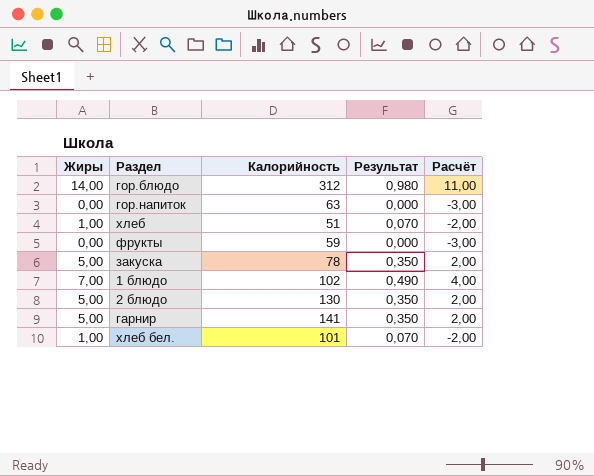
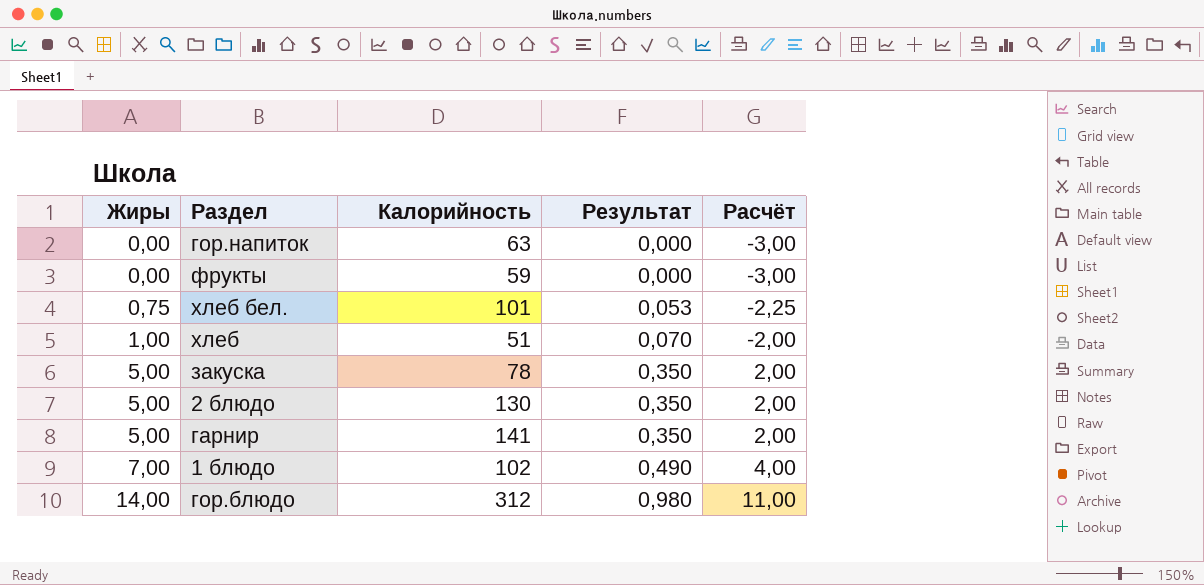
row order: none -> Жиры ascending
хлеб бел. | Жиры: 1,00 -> 0,75
хлеб бел. | Результат: 0,070 -> 0,053
хлеб бел. | Расчёт: -2,00 -> -2,25

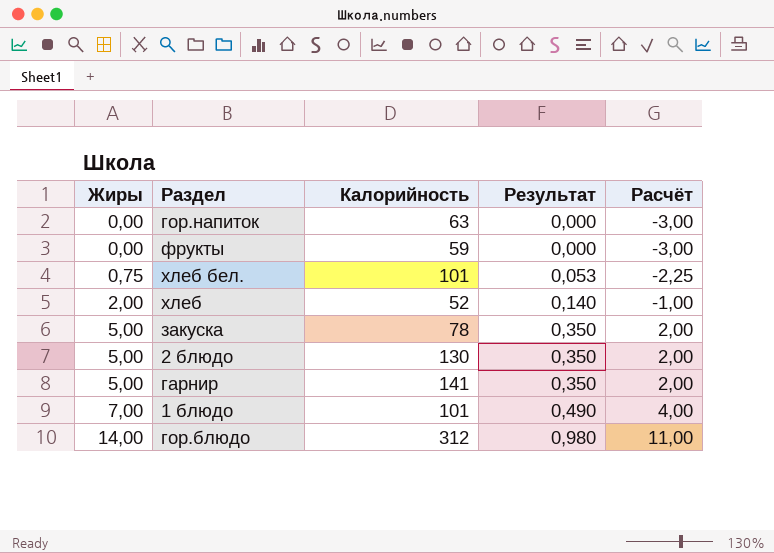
хлеб | Жиры: 1,00 -> 2,00
хлеб | Калорийность: 51 -> 52
хлеб | Результат: 0,070 -> 0,140
хлеб | Расчёт: -2,00 -> -1,00
1 блюдо | Калорийность: 102 -> 101

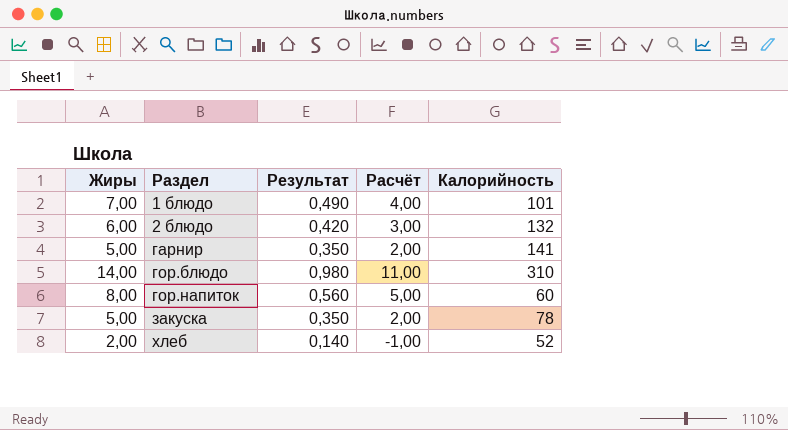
row order: Жиры ascending -> Раздел ascending
column Калорийность | position: 3 -> 5
row фрукты: 0,00 | 59 | 0,000 | -3,00 -> none
row хлеб бел.: 0,75 | 101 | 0,053 | -2,25 -> none
2 блюдо | Жиры: 5,00 -> 6,00
2 блюдо | Результат: 0,350 -> 0,420
2 блюдо | Расчёт: 2,00 -> 3,00
2 блюдо | Калорийность: 130 -> 132
гор.блюдо | Калорийность: 312 -> 310
гор.напиток | Жиры: 0,00 -> 8,00
гор.напиток | Результат: 0,000 -> 0,560
гор.напиток | Расчёт: -3,00 -> 5,00
гор.напиток | Калорийность: 63 -> 60

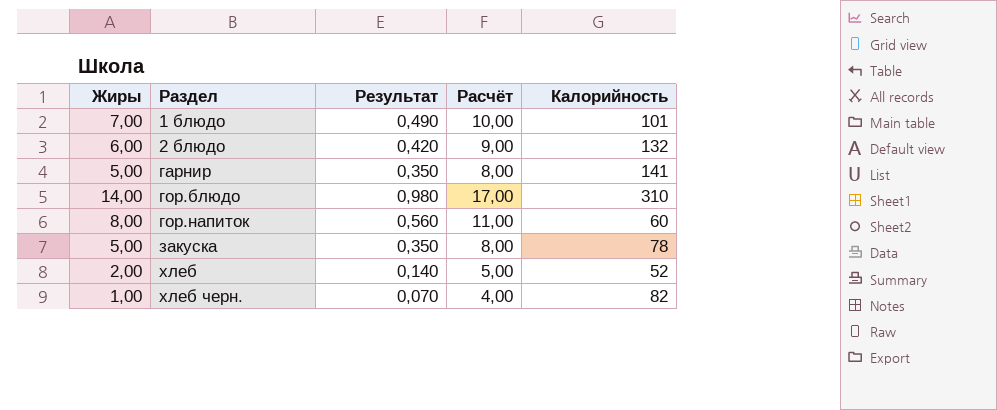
column Расчёт | formula: [Жиры] - 3 -> [Жиры] + 3
row хлеб черн.: none -> 1,00 | 0,070 | 4,00 | 82

